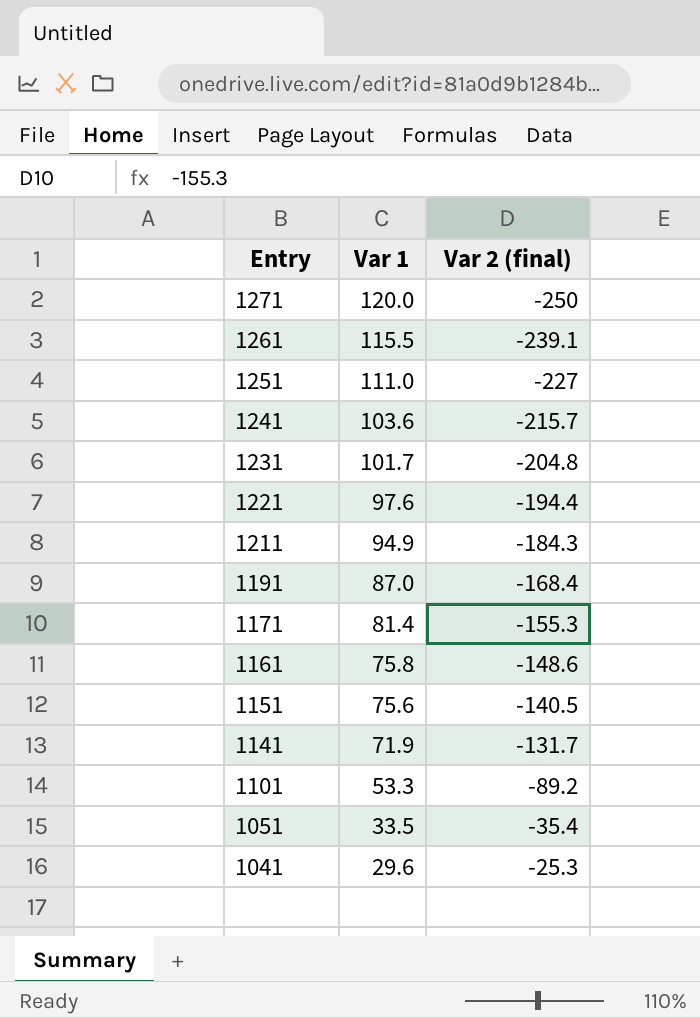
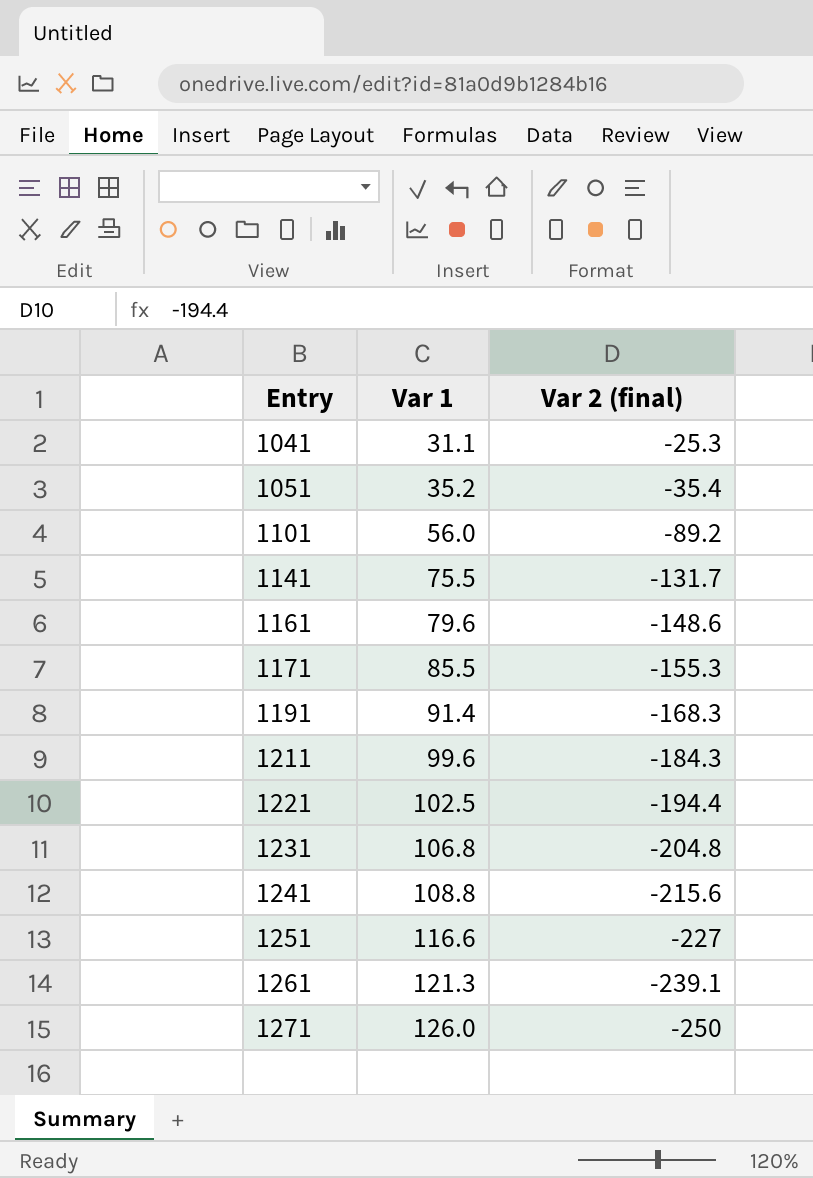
row order: Entry descending -> Entry ascending
row 1151: 75.6 | -140.5 -> none
1041 | Var 1: 29.6 -> 31.1
1051 | Var 1: 33.5 -> 35.2
1101 | Var 1: 53.3 -> 56.0
1141 | Var 1: 71.9 -> 75.5
1161 | Var 1: 75.8 -> 79.6
1171 | Var 1: 81.4 -> 85.5
1191 | Var 1: 87.0 -> 91.4
1191 | Var 2 (final): -168.4 -> -168.3
1211 | Var 1: 94.9 -> 99.6
1221 | Var 1: 97.6 -> 102.5
1231 | Var 1: 101.7 -> 106.8
1241 | Var 1: 103.6 -> 108.8
1241 | Var 2 (final): -215.7 -> -215.6
1251 | Var 1: 111.0 -> 116.6
1261 | Var 1: 115.5 -> 121.3
1271 | Var 1: 120.0 -> 126.0

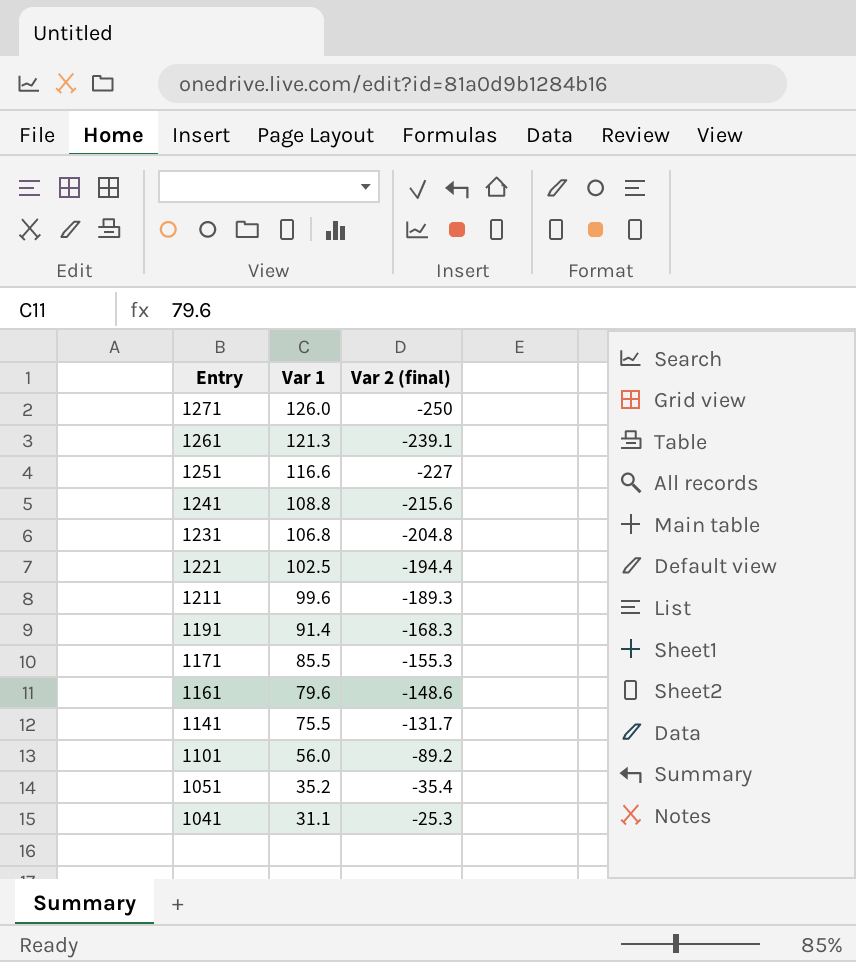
row order: Entry ascending -> Entry descending
1211 | Var 2 (final): -184.3 -> -189.3

